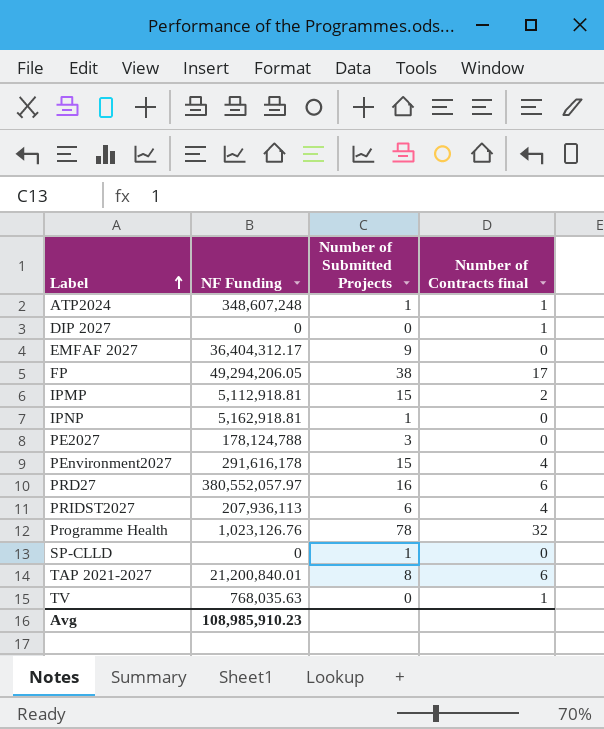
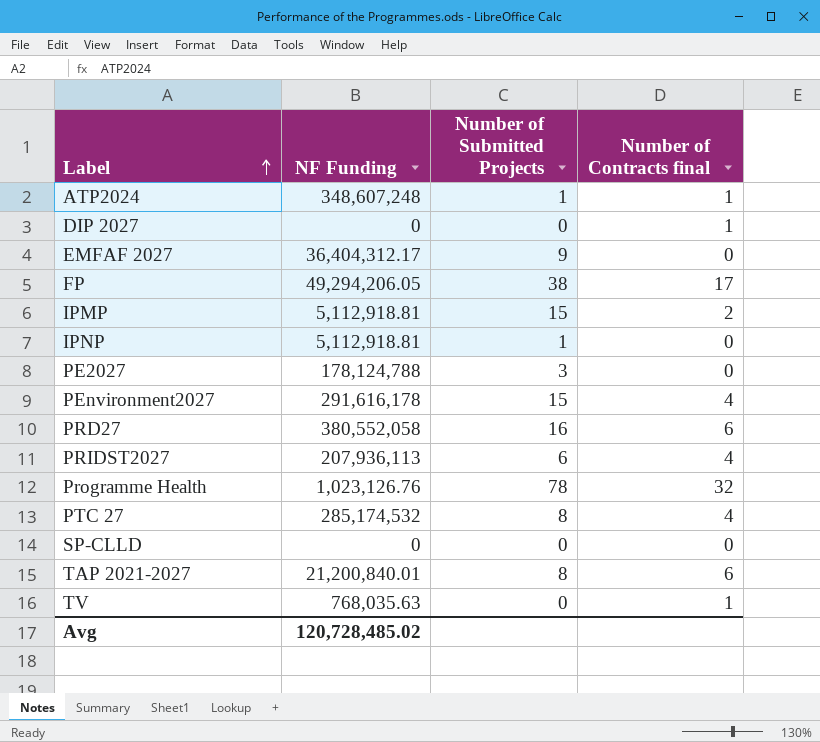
IPNP | NF Funding: 5,162,918.81 -> 5,112,918.81
PRD27 | NF Funding: 380,552,057.97 -> 380,552,058
row PTC 27: none -> 285,174,532 | 8 | 4
SP-CLLD | Number of Submitted Projects: 1 -> 0
Avg | NF Funding: 108,985,910.23 -> 120,728,485.02

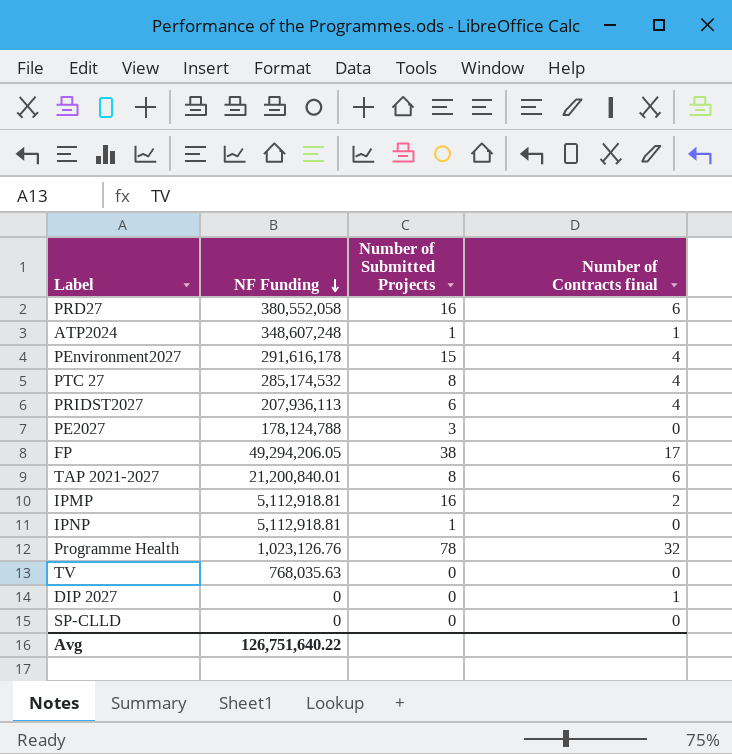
row order: Label ascending -> NF Funding descending
row EMFAF 2027: 36,404,312.17 | 9 | 0 -> none
IPMP | Number of Submitted Projects: 15 -> 16
TV | Number of Contracts final: 1 -> 0
Avg | NF Funding: 120,728,485.02 -> 126,751,640.22

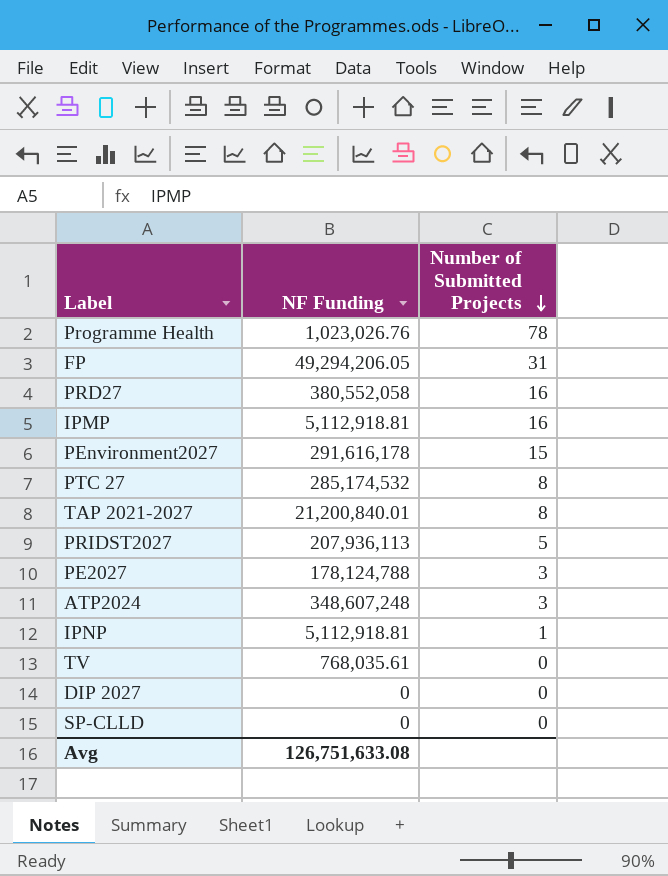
row order: NF Funding descending -> Number of Submitted Projects descending
column Number of Contracts final | position: 4 -> none
Programme Health | NF Funding: 1,023,126.76 -> 1,023,026.76
FP | Number of Submitted Projects: 38 -> 31
PRIDST2027 | Number of Submitted Projects: 6 -> 5
ATP2024 | Number of Submitted Projects: 1 -> 3
TV | NF Funding: 768,035.63 -> 768,035.61
Avg | NF Funding: 126,751,640.22 -> 126,751,633.08

